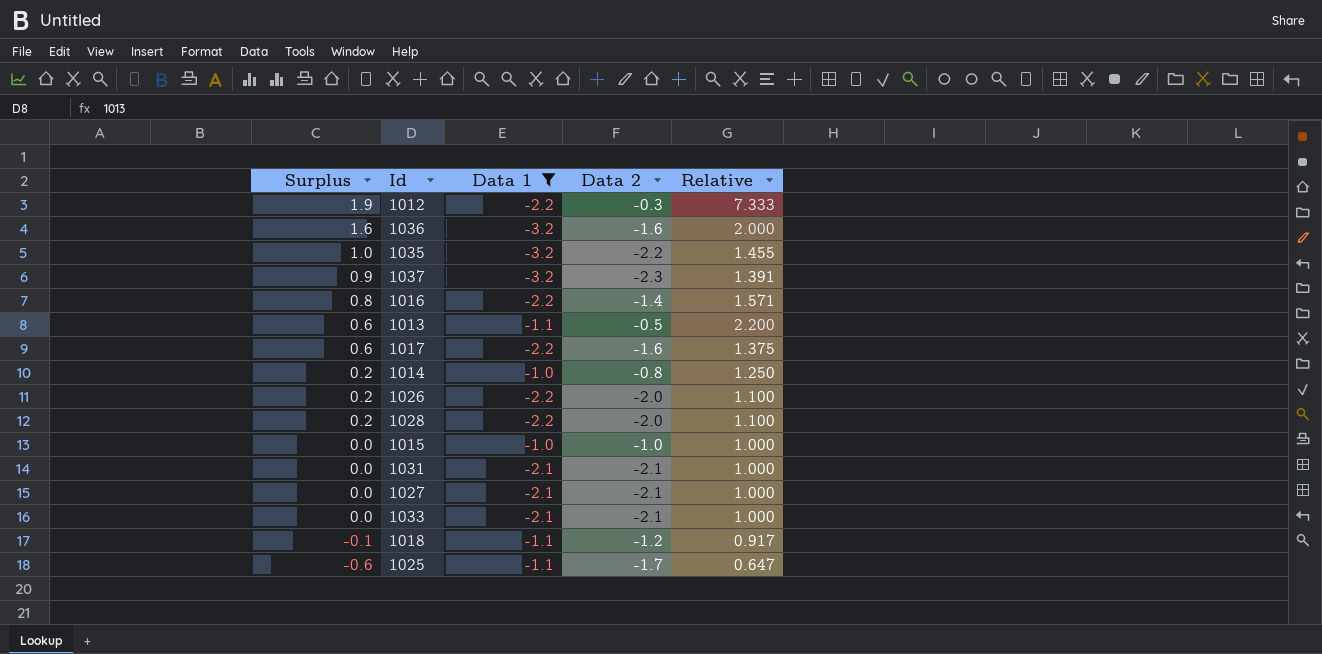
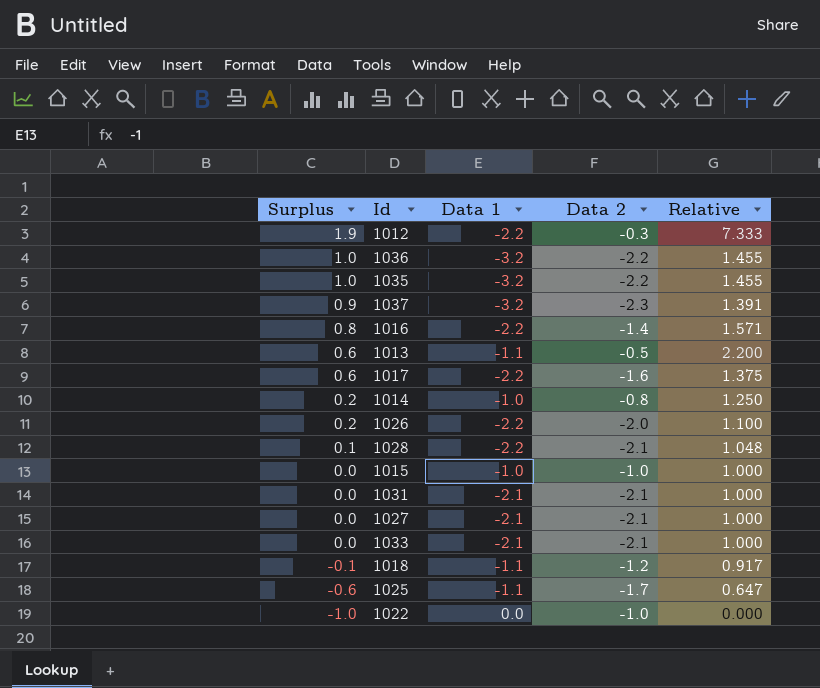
filter: Data 1 != 0.0 -> none
1036 | Surplus: 1.6 -> 1.0
1036 | Data 2: -1.6 -> -2.2
1036 | Relative: 2.000 -> 1.455
1028 | Surplus: 0.2 -> 0.1
1028 | Data 2: -2.0 -> -2.1
1028 | Relative: 1.100 -> 1.048

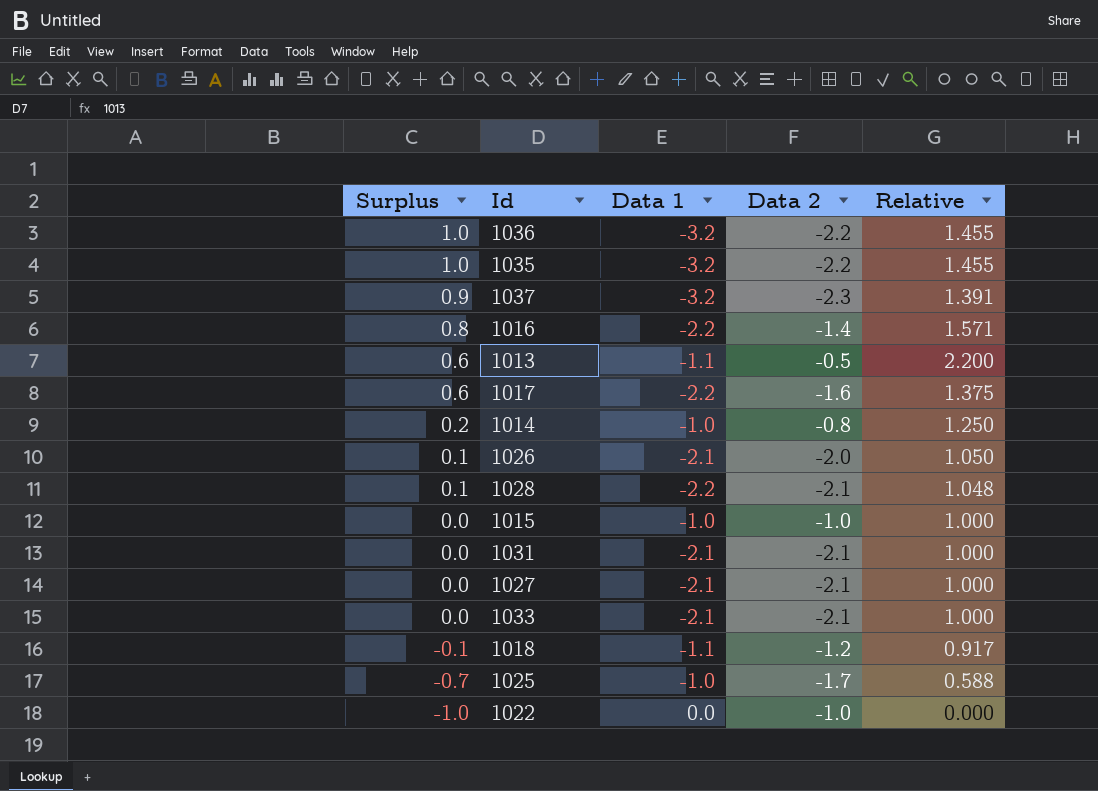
row 1012: 1.9 | -2.2 | -0.3 | 7.333 -> none
1026 | Surplus: 0.2 -> 0.1
1026 | Data 1: -2.2 -> -2.1
1026 | Relative: 1.100 -> 1.050
1025 | Surplus: -0.6 -> -0.7
1025 | Data 1: -1.1 -> -1.0
1025 | Relative: 0.647 -> 0.588

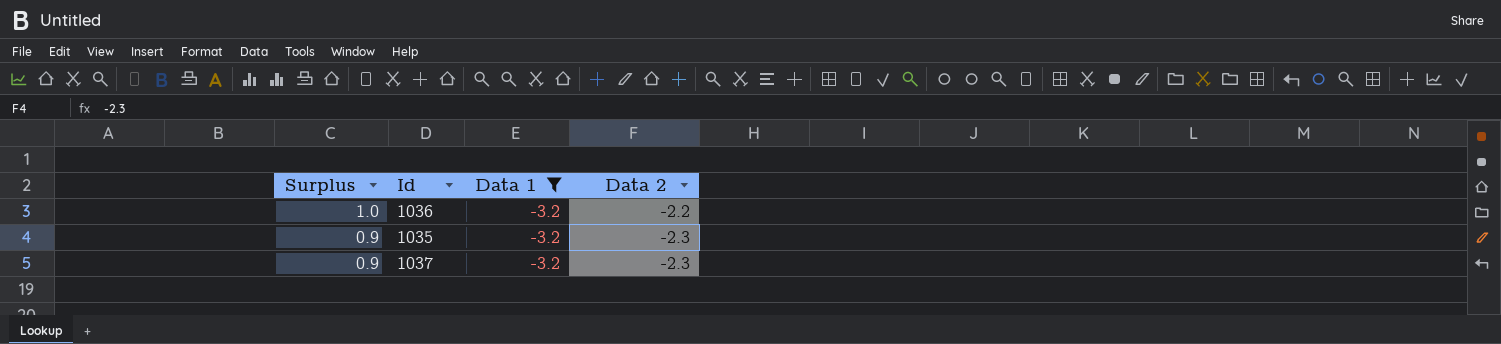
filter: none -> Data 1 = -3.2
column Relative | formula: [Data 1] / [Data 2] -> none
1035 | Surplus: 1.0 -> 0.9
1035 | Data 2: -2.2 -> -2.3

